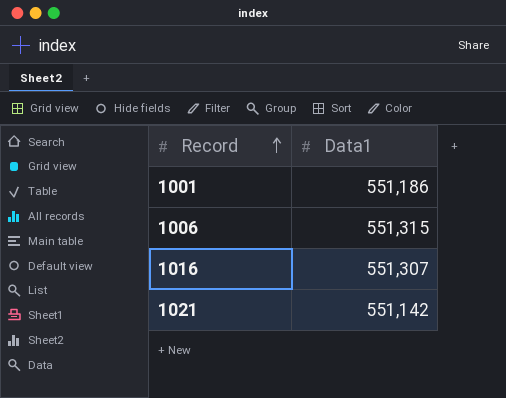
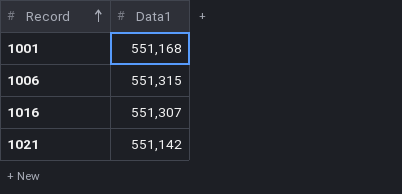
1001 | Data1: 551,186 -> 551,168

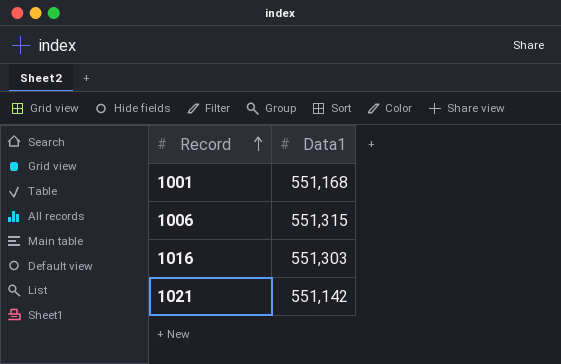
1016 | Data1: 551,307 -> 551,303

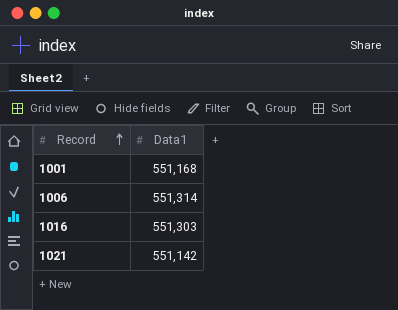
1006 | Data1: 551,315 -> 551,314

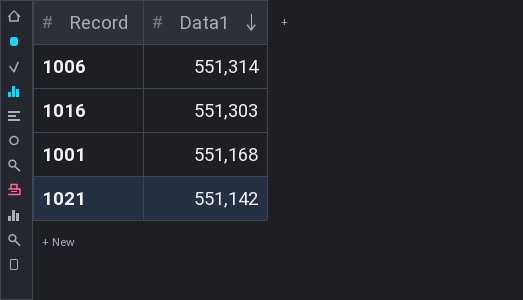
row order: Record ascending -> Data1 descending

